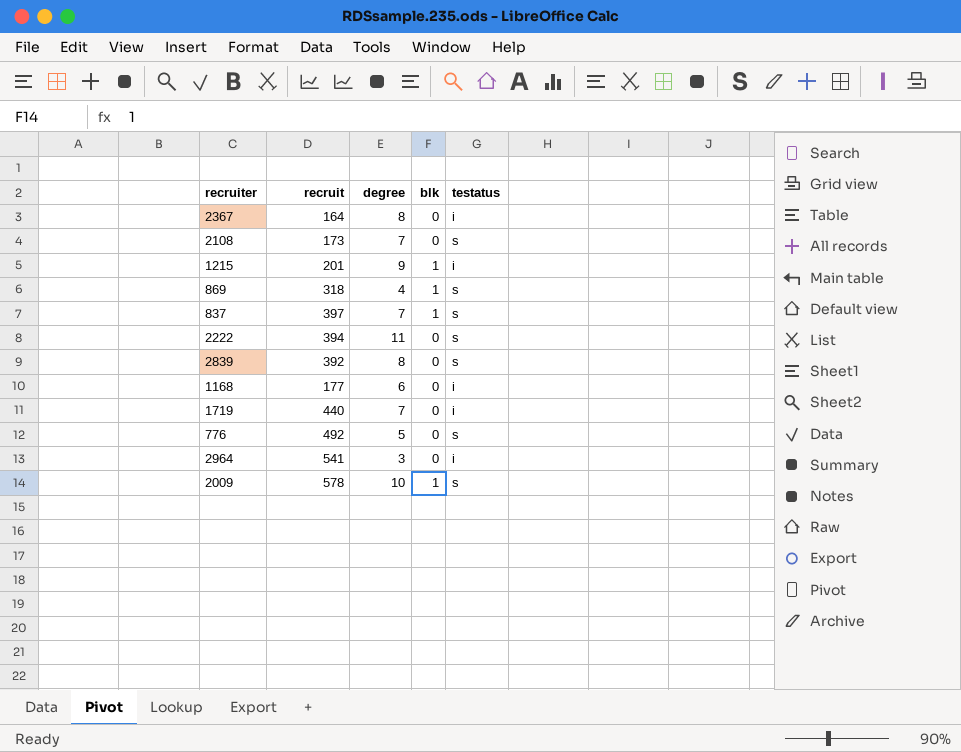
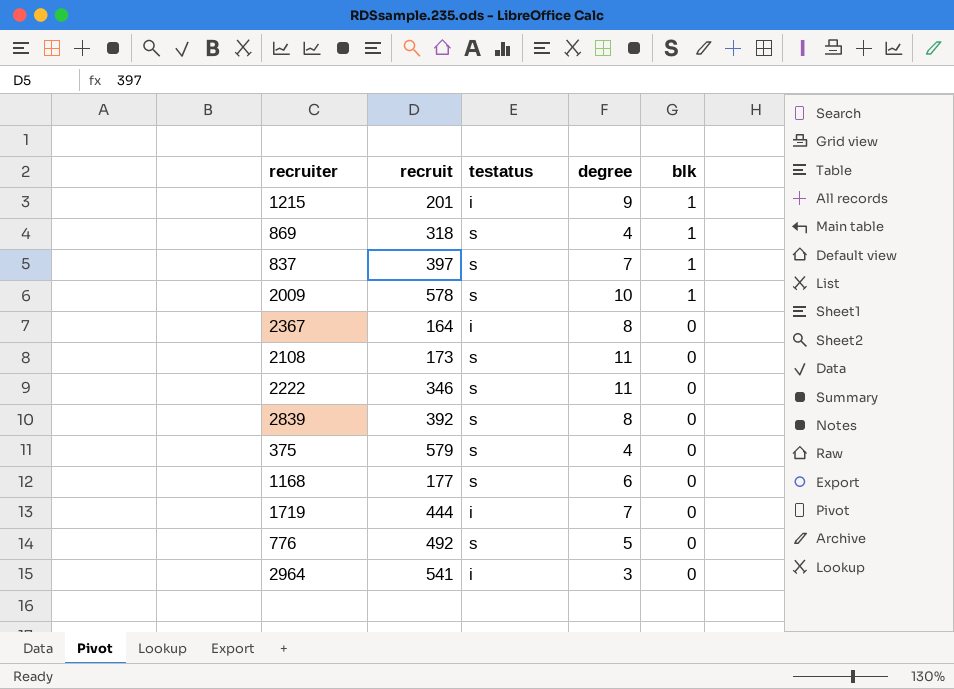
row order: none -> blk descending
column testatus | position: 5 -> 3
2108 | degree: 7 -> 11
2222 | recruit: 394 -> 346
row 375: none -> 579 | s | 4 | 0
1168 | testatus: i -> s
1719 | recruit: 440 -> 444

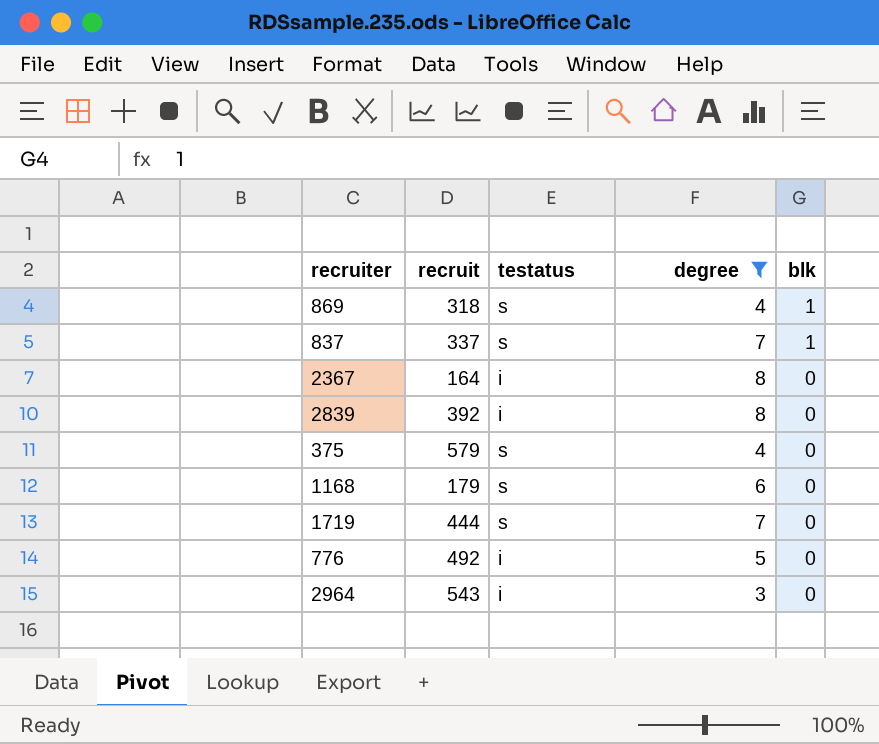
filter: none -> degree <= 8
837 | recruit: 397 -> 337
2839 | testatus: s -> i
1168 | recruit: 177 -> 179
1719 | testatus: i -> s
776 | testatus: s -> i
2964 | recruit: 541 -> 543

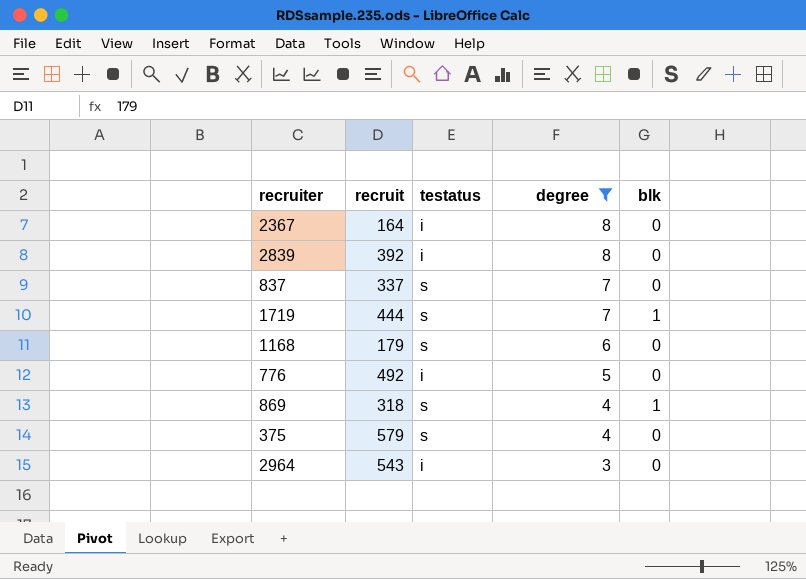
row order: blk descending -> degree descending
837 | blk: 1 -> 0
1719 | blk: 0 -> 1

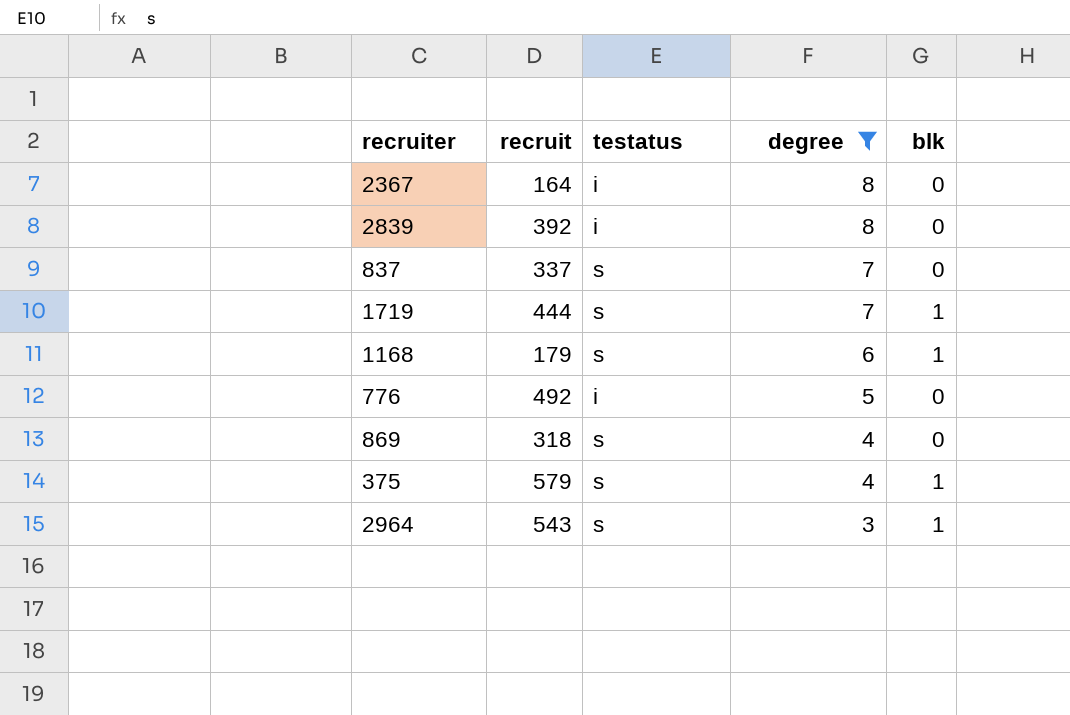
1168 | blk: 0 -> 1
869 | blk: 1 -> 0
375 | blk: 0 -> 1
2964 | testatus: i -> s
2964 | blk: 0 -> 1

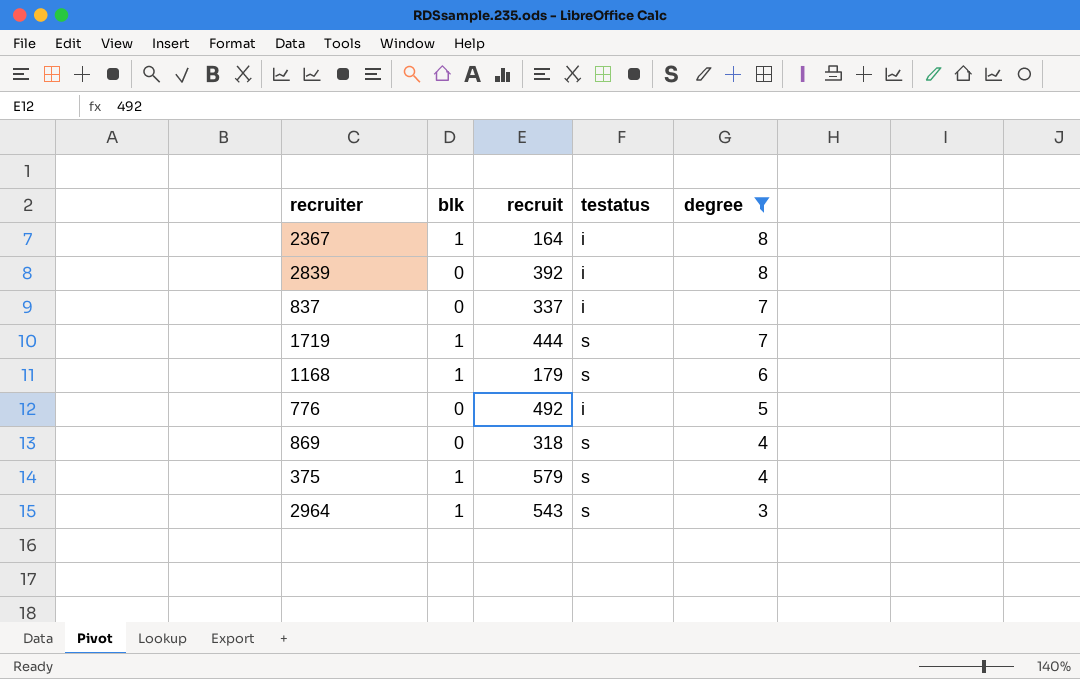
column blk | position: 5 -> 2
2367 | blk: 0 -> 1
837 | testatus: s -> i

